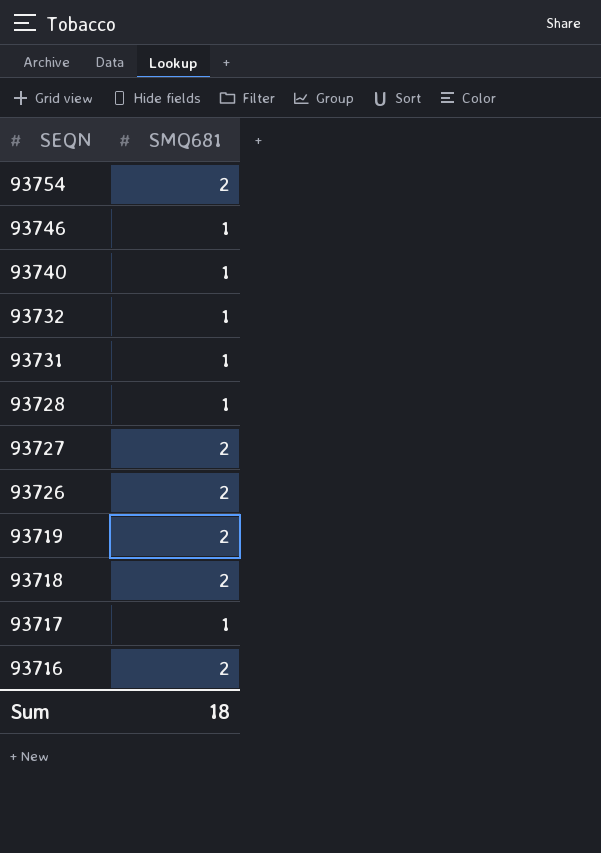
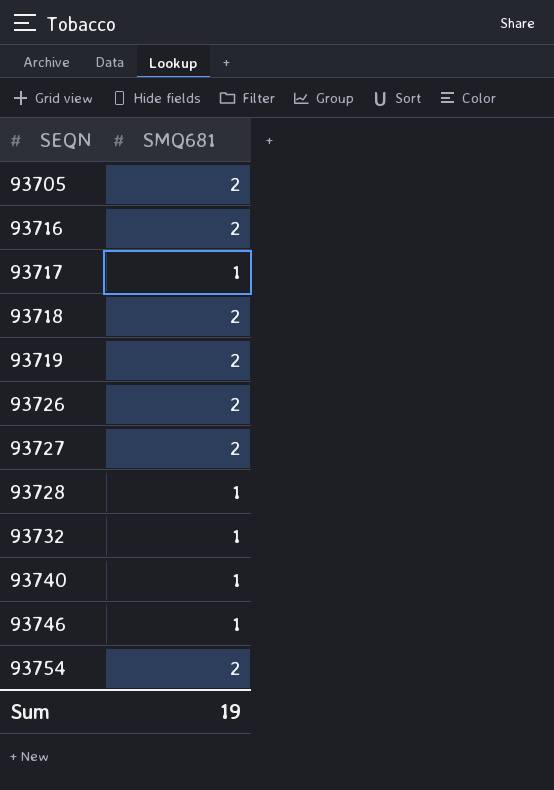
row order: SEQN descending -> SEQN ascending
row 93731: 1 -> none
row 93705: none -> 2
Sum | SMQ681: 18 -> 19

